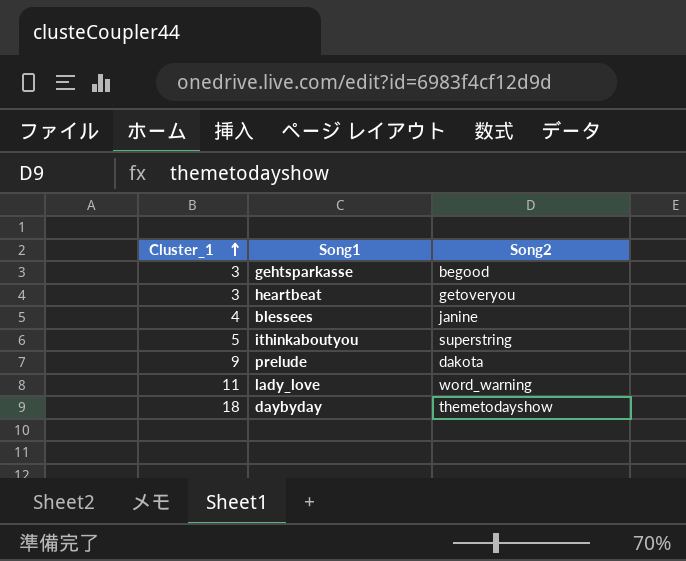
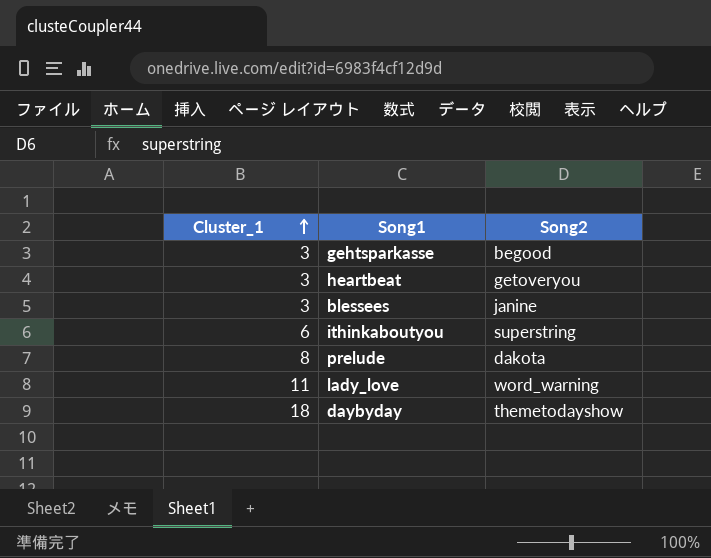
blessees | Cluster_1: 4 -> 3
ithinkaboutyou | Cluster_1: 5 -> 6
prelude | Cluster_1: 9 -> 8

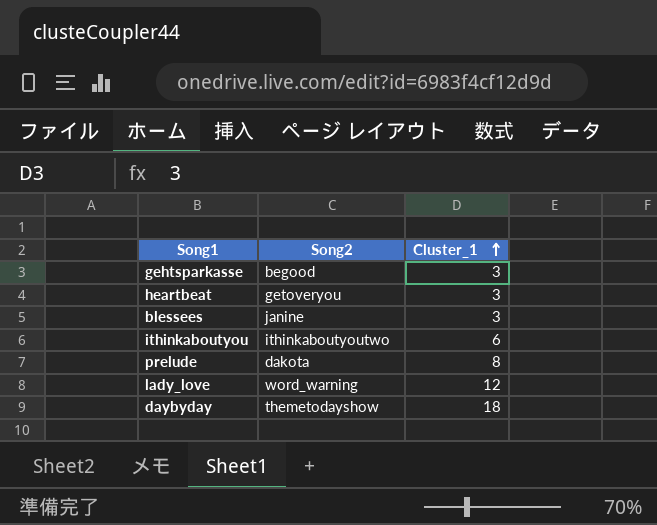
column Cluster_1 | position: 1 -> 3
ithinkaboutyou | Song2: superstring -> ithinkaboutyoutwo
lady_love | Cluster_1: 11 -> 12

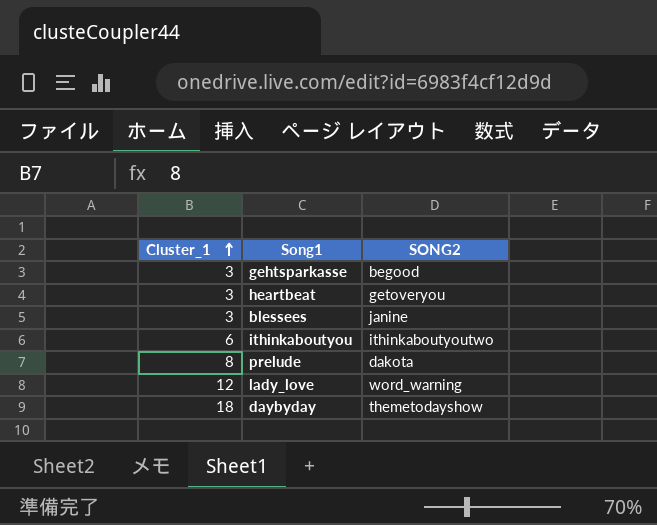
column Cluster_1 | position: 3 -> 1
column name: Song2 -> SONG2

